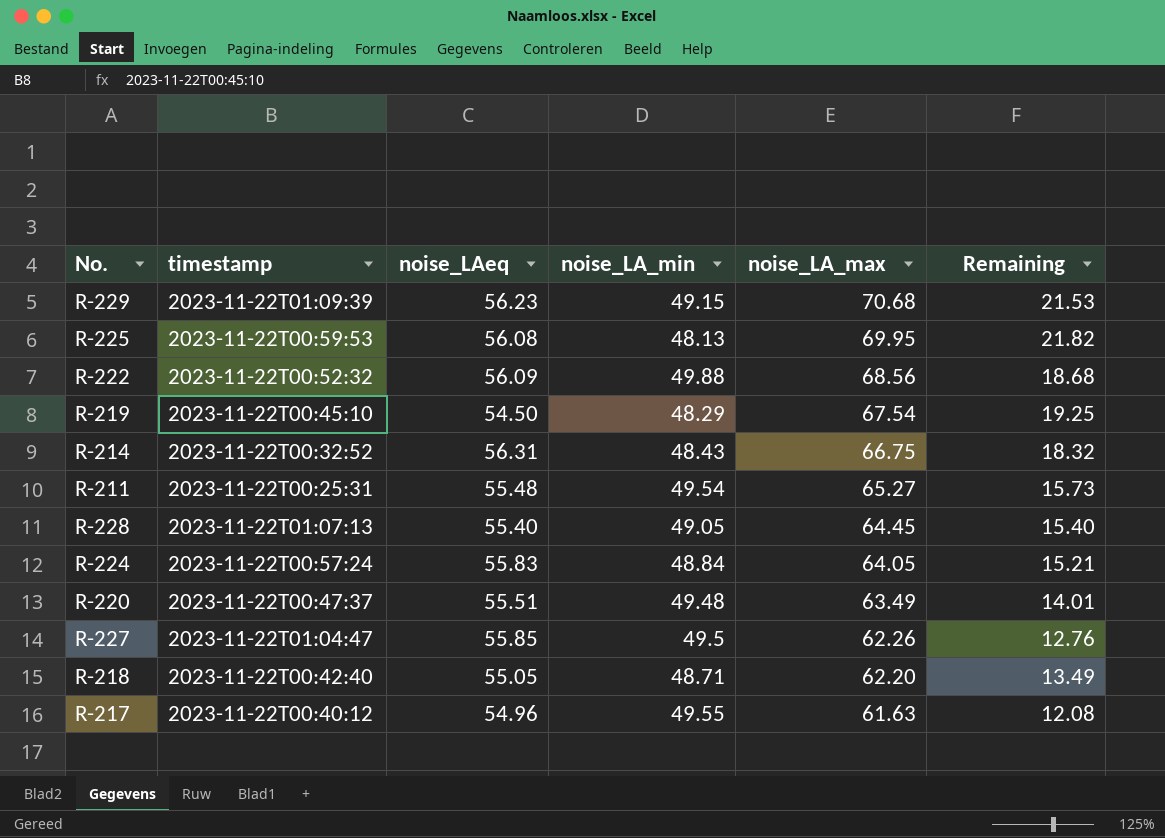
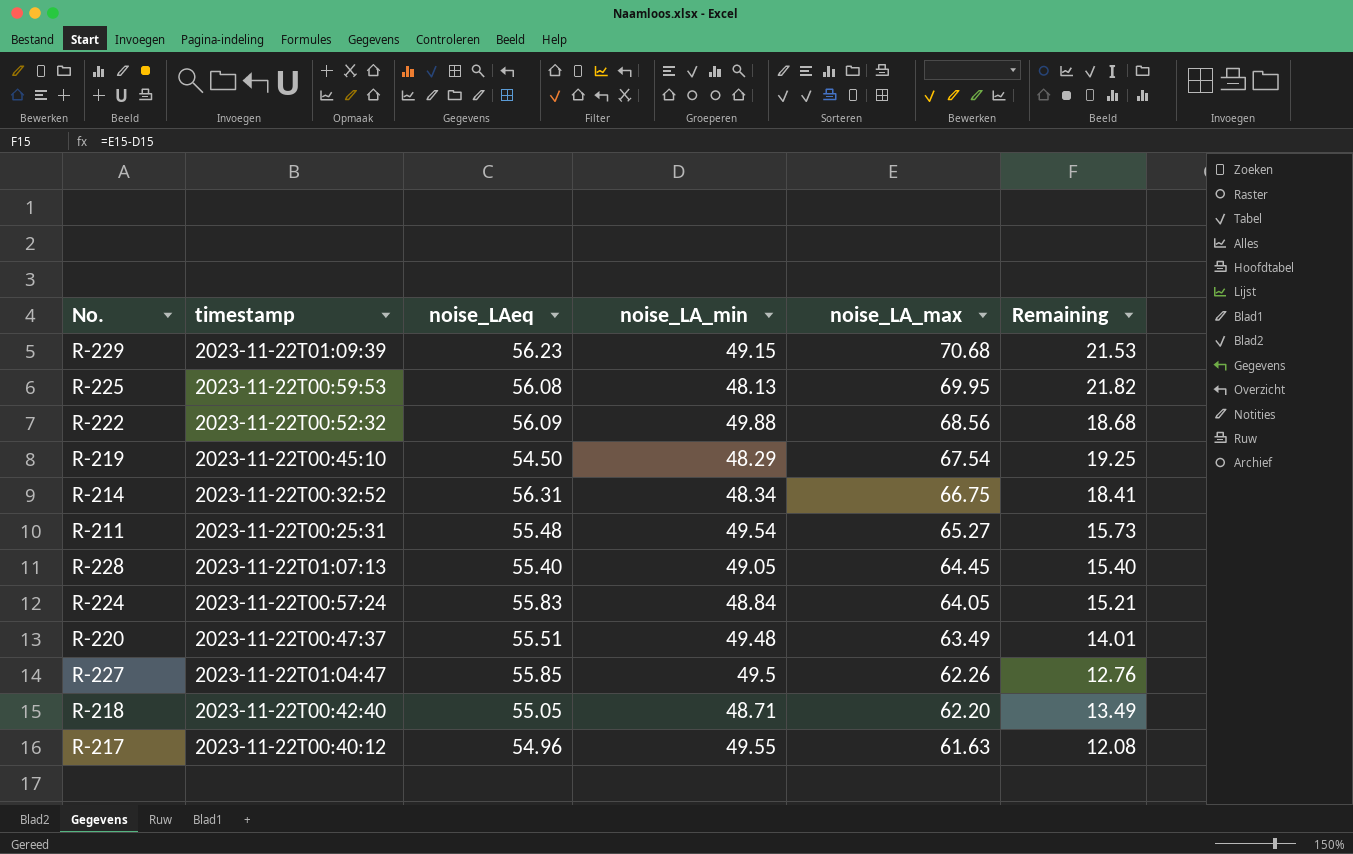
R-214 | noise_LA_min: 48.43 -> 48.34
R-214 | Remaining: 18.32 -> 18.41

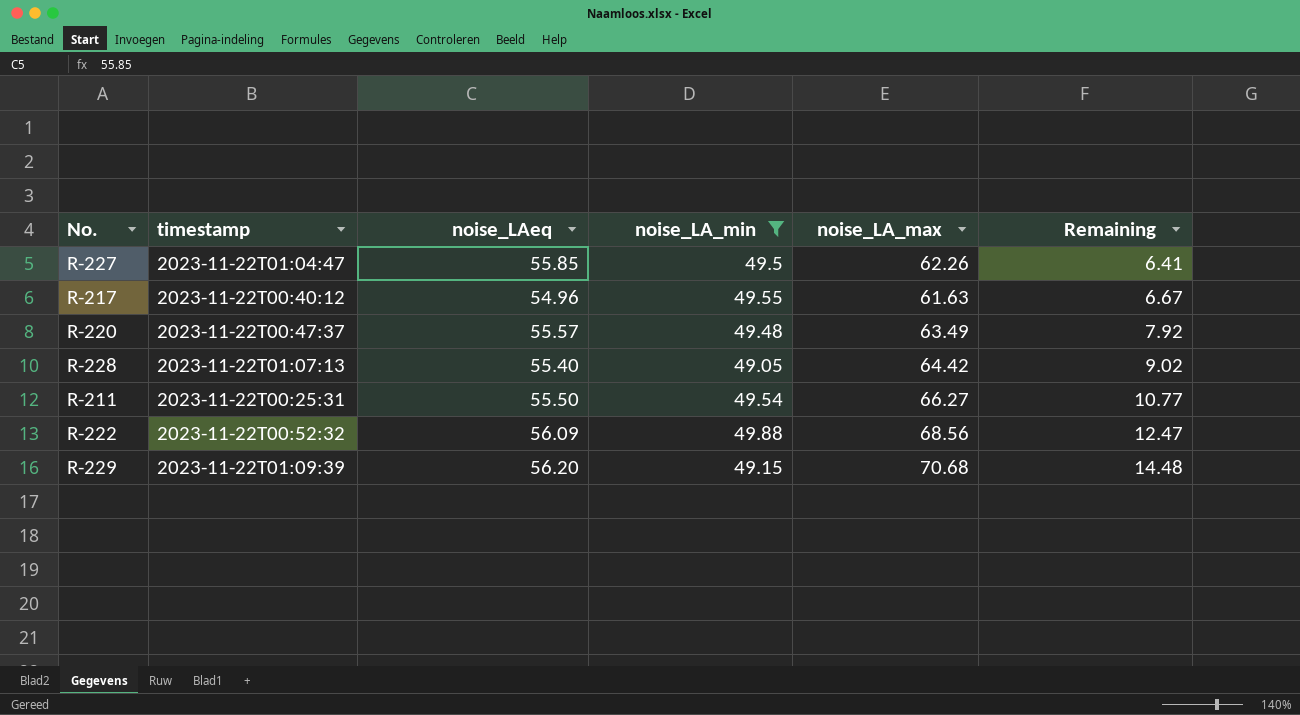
filter: none -> noise_LA_min >= 49.05
row order: noise_LA_max descending -> Remaining ascending
column Remaining | formula: [noise_LA_max] - [noise_LA_min] -> [noise_LA_max] - [noise_LAeq]
R-220 | noise_LAeq: 55.51 -> 55.57
R-228 | noise_LA_max: 64.45 -> 64.42
R-211 | noise_LAeq: 55.48 -> 55.50
R-211 | noise_LA_max: 65.27 -> 66.27
R-229 | noise_LAeq: 56.23 -> 56.20

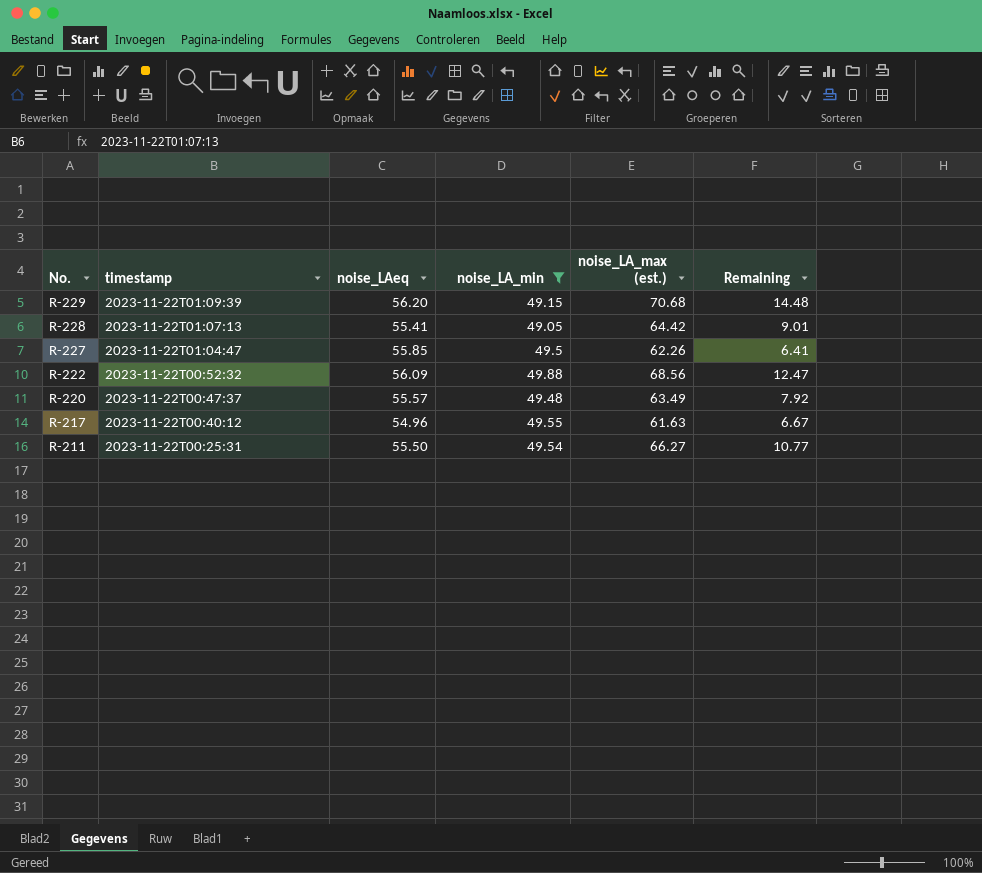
row order: Remaining ascending -> No. descending
column name: noise_LA_max -> noise_LA_max (est.)
R-228 | noise_LAeq: 55.40 -> 55.41
R-228 | Remaining: 9.02 -> 9.01

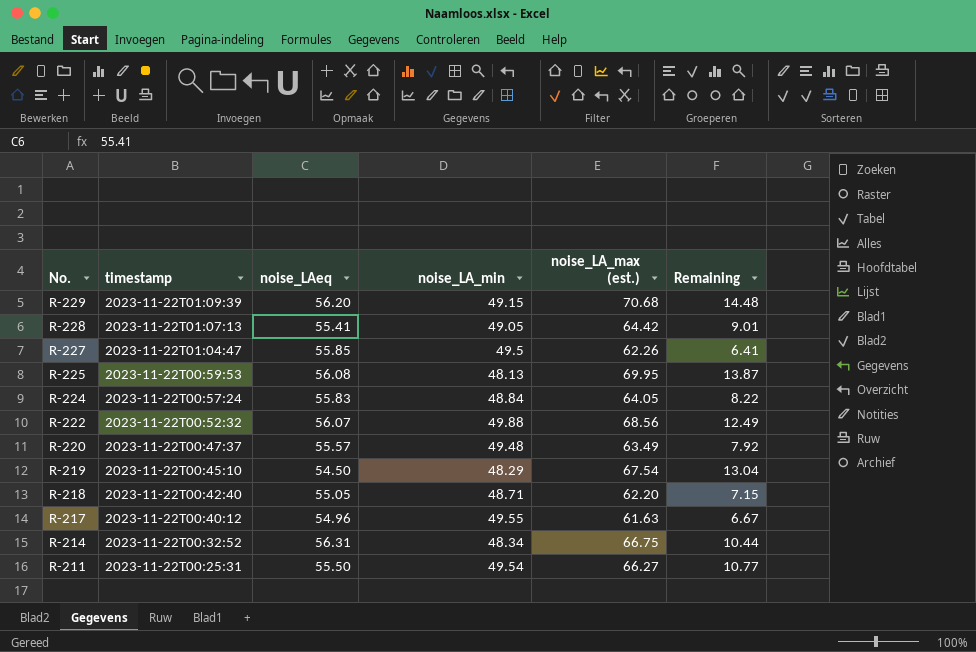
filter: noise_LA_min >= 49.05 -> none
R-222 | noise_LAeq: 56.09 -> 56.07
R-222 | Remaining: 12.47 -> 12.49

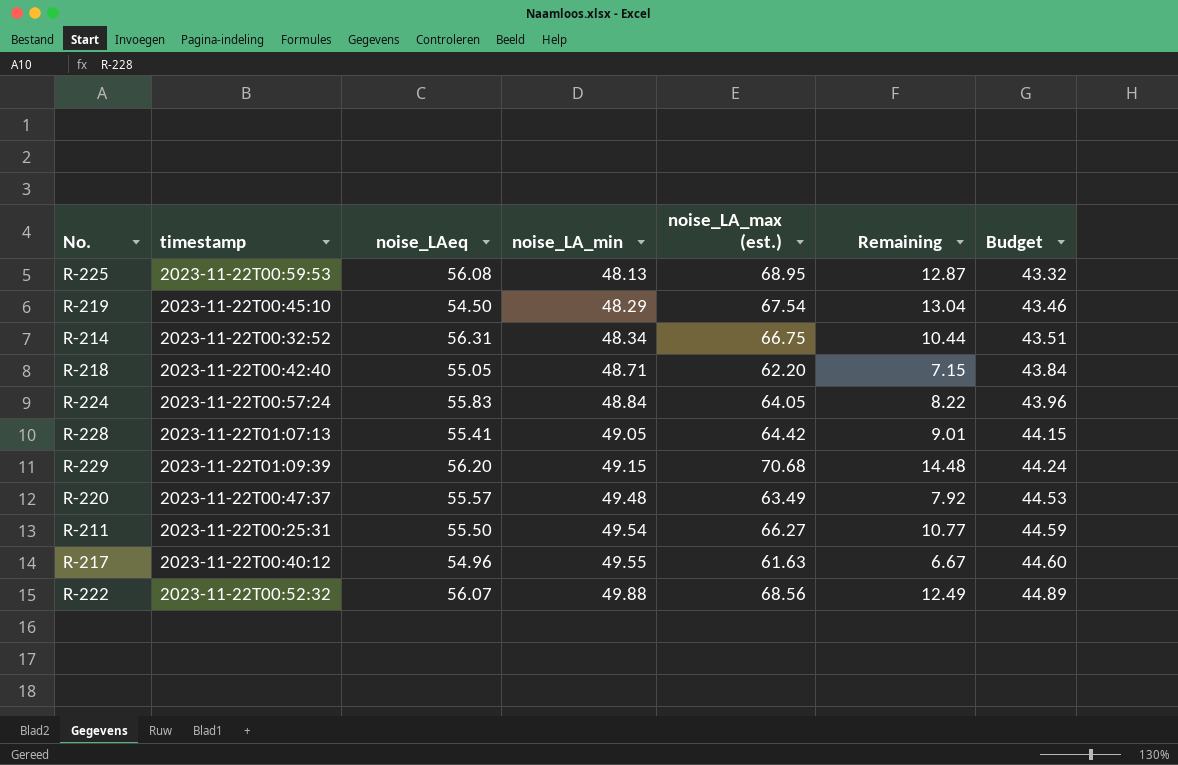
row order: No. descending -> noise_LA_min ascending
column Budget | formula: none -> [noise_LA_min] * 0.9
row R-227: 2023-11-22T01:04:47 | 55.85 | 49.5 | 62.26 | 6.41 -> none
R-225 | noise_LA_max (est.): 69.95 -> 68.95
R-225 | Remaining: 13.87 -> 12.87

